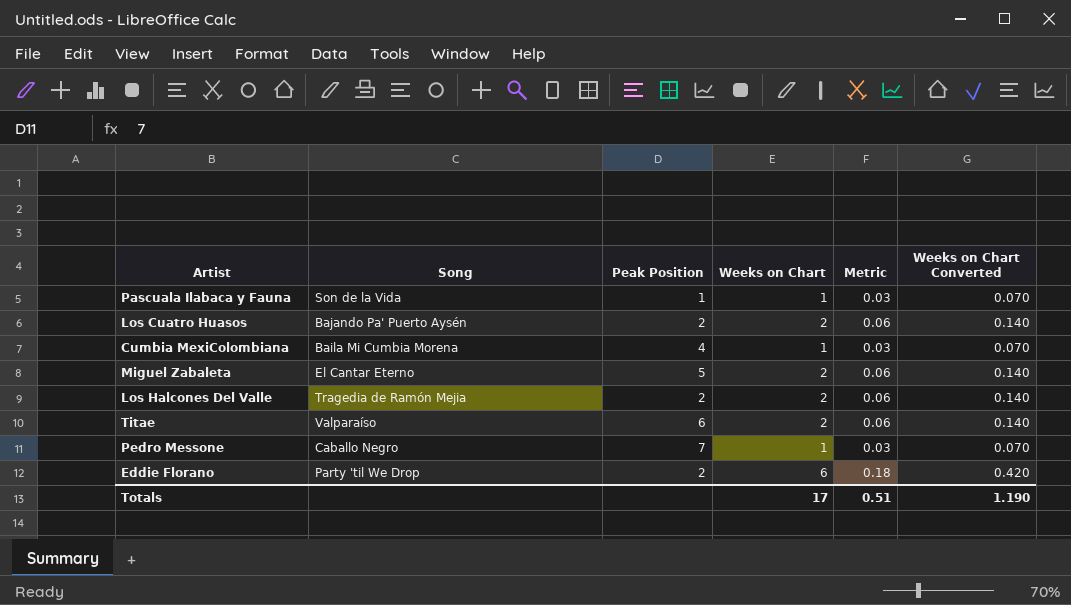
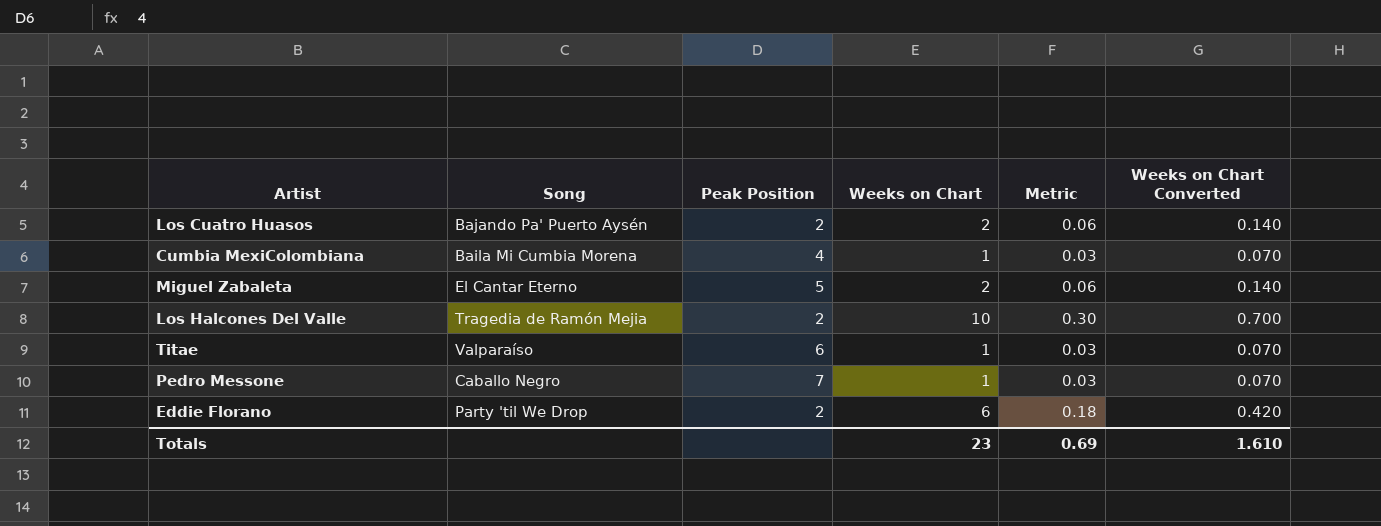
row Pascuala Ilabaca y Fauna: Son de la Vida | 1 | 1 | 0.03 | 0.070 -> none
Los Halcones Del Valle | Weeks on Chart: 2 -> 10
Los Halcones Del Valle | Metric: 0.06 -> 0.30
Los Halcones Del Valle | Weeks on Chart Converted: 0.140 -> 0.700
Titae | Weeks on Chart: 2 -> 1
Titae | Metric: 0.06 -> 0.03
Titae | Weeks on Chart Converted: 0.140 -> 0.070
Totals | Weeks on Chart: 17 -> 23
Totals | Metric: 0.51 -> 0.69
Totals | Weeks on Chart Converted: 1.190 -> 1.610

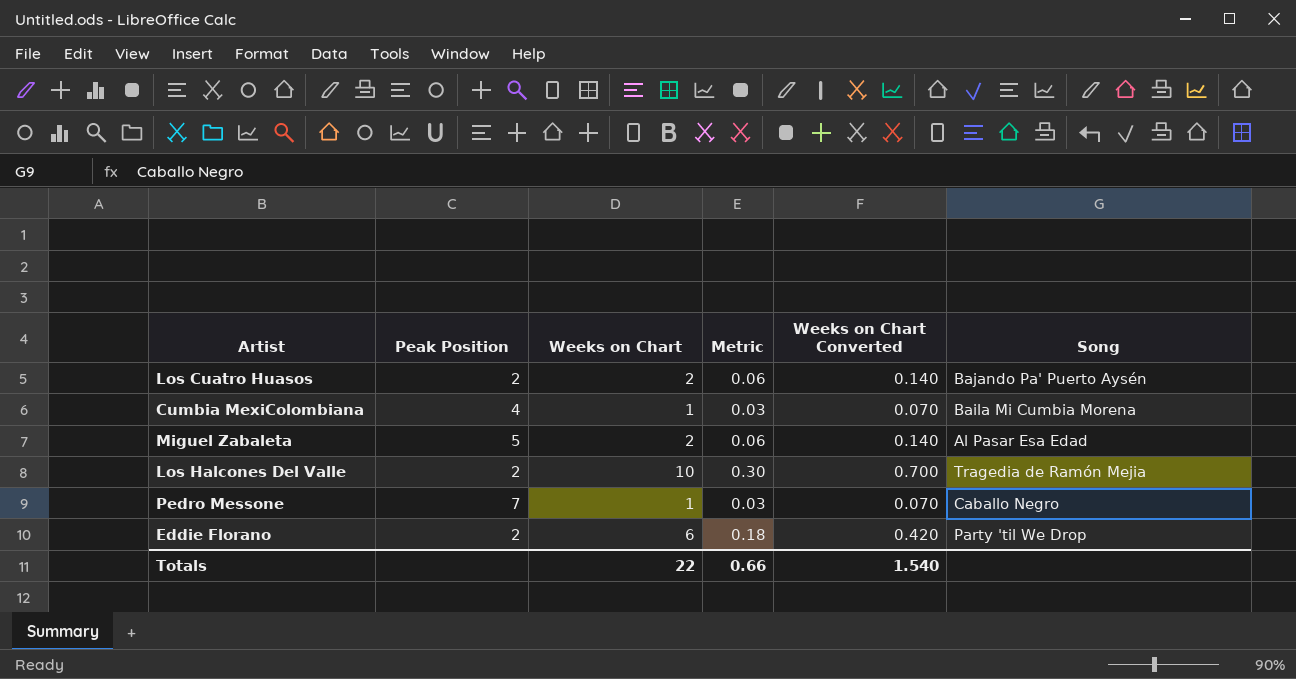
column Song | position: 2 -> 6
row Titae: Valparaíso | 6 | 1 | 0.03 | 0.070 -> none
Miguel Zabaleta | Song: El Cantar Eterno -> Al Pasar Esa Edad
Totals | Weeks on Chart: 23 -> 22
Totals | Metric: 0.69 -> 0.66
Totals | Weeks on Chart Converted: 1.610 -> 1.540

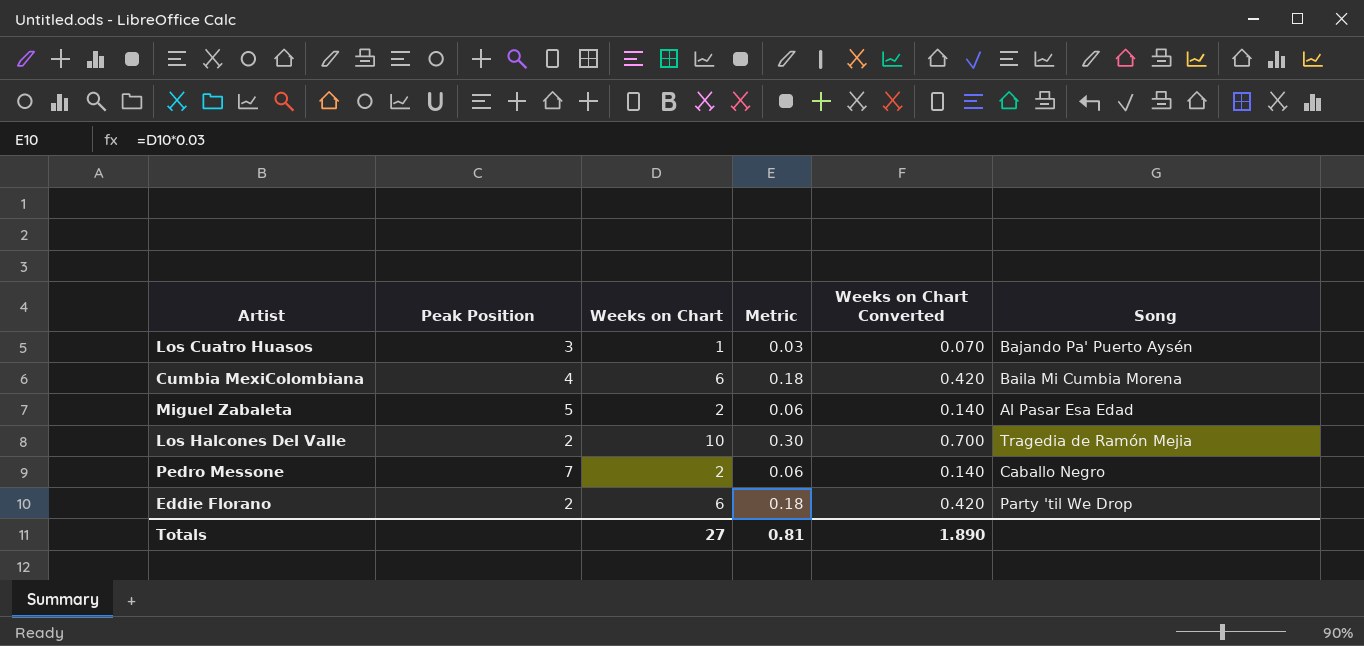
Los Cuatro Huasos | Peak Position: 2 -> 3
Los Cuatro Huasos | Weeks on Chart: 2 -> 1
Los Cuatro Huasos | Metric: 0.06 -> 0.03
Los Cuatro Huasos | Weeks on Chart Converted: 0.140 -> 0.070
Cumbia MexiColombiana | Weeks on Chart: 1 -> 6
Cumbia MexiColombiana | Metric: 0.03 -> 0.18
Cumbia MexiColombiana | Weeks on Chart Converted: 0.070 -> 0.420
Pedro Messone | Weeks on Chart: 1 -> 2
Pedro Messone | Metric: 0.03 -> 0.06
Pedro Messone | Weeks on Chart Converted: 0.070 -> 0.140
Totals | Weeks on Chart: 22 -> 27
Totals | Metric: 0.66 -> 0.81
Totals | Weeks on Chart Converted: 1.540 -> 1.890

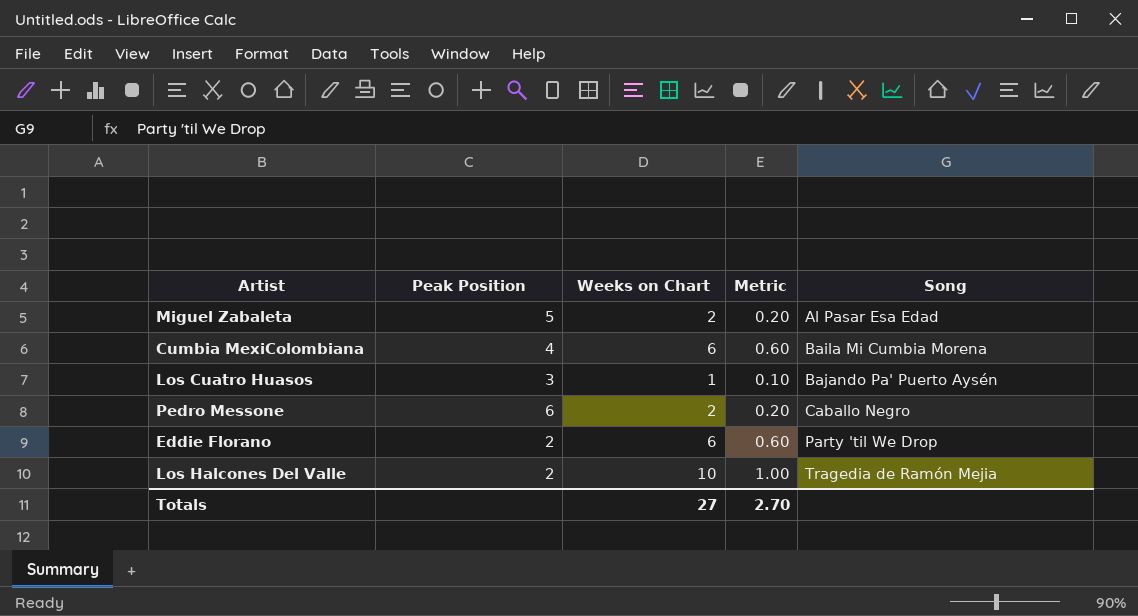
row order: none -> Song ascending
column Weeks on Chart Converted | formula: [Weeks on Chart] * 0.07 -> none
column Metric | formula: [Weeks on Chart] * 0.03 -> [Weeks on Chart] * 0.1
Pedro Messone | Peak Position: 7 -> 6
Totals | Metric: 0.81 -> 2.70

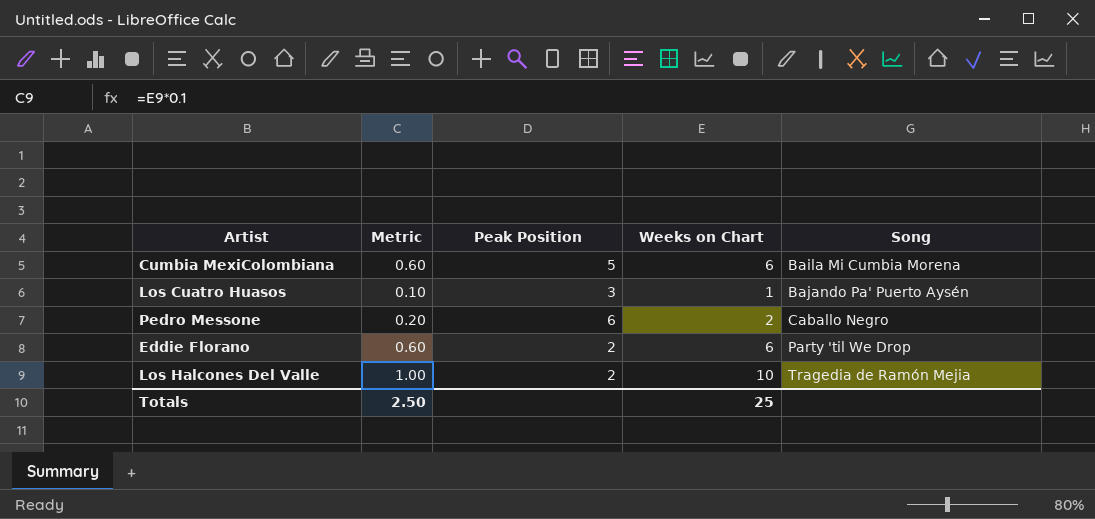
column Metric | position: 4 -> 2
row Miguel Zabaleta: 5 | 2 | 0.20 | Al Pasar Esa Edad -> none
Cumbia MexiColombiana | Peak Position: 4 -> 5
Totals | Metric: 2.70 -> 2.50
Totals | Weeks on Chart: 27 -> 25

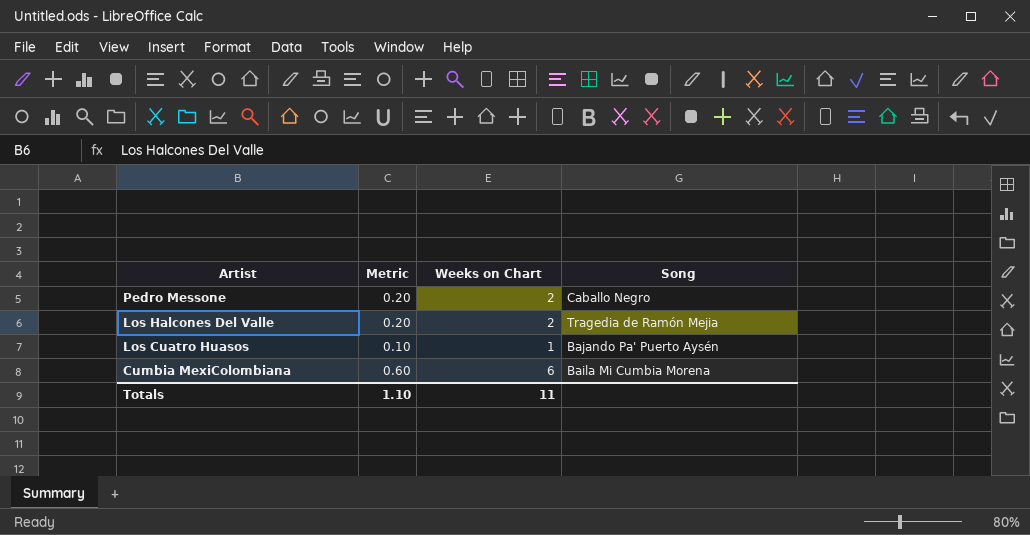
row order: Song ascending -> Artist descending
column Peak Position | position: 3 -> none
row Eddie Florano: 0.60 | 2 | 6 | Party 'til We Drop -> none
Los Halcones Del Valle | Metric: 1.00 -> 0.20
Los Halcones Del Valle | Weeks on Chart: 10 -> 2
Totals | Metric: 2.50 -> 1.10
Totals | Weeks on Chart: 25 -> 11

